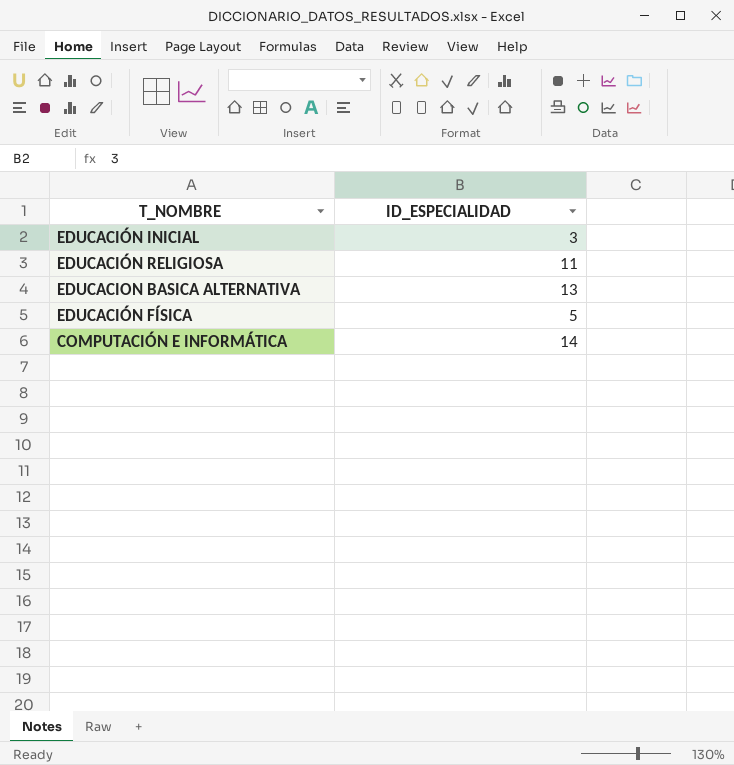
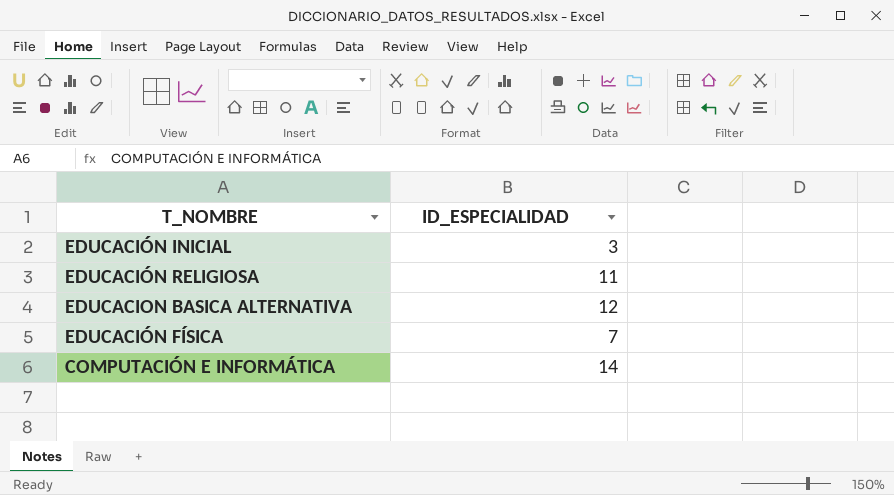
EDUCACION BASICA ALTERNATIVA | ID_ESPECIALIDAD: 13 -> 12
EDUCACIÓN FÍSICA | ID_ESPECIALIDAD: 5 -> 7

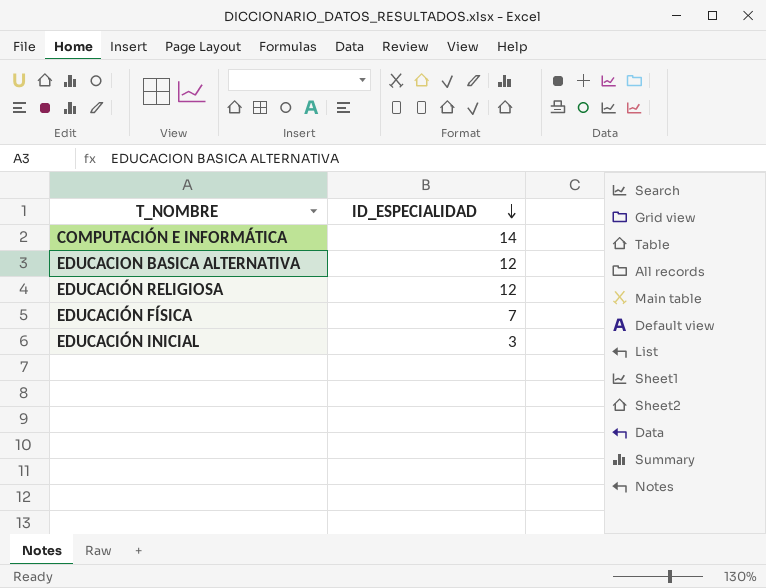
row order: none -> ID_ESPECIALIDAD descending
EDUCACIÓN RELIGIOSA | ID_ESPECIALIDAD: 11 -> 12

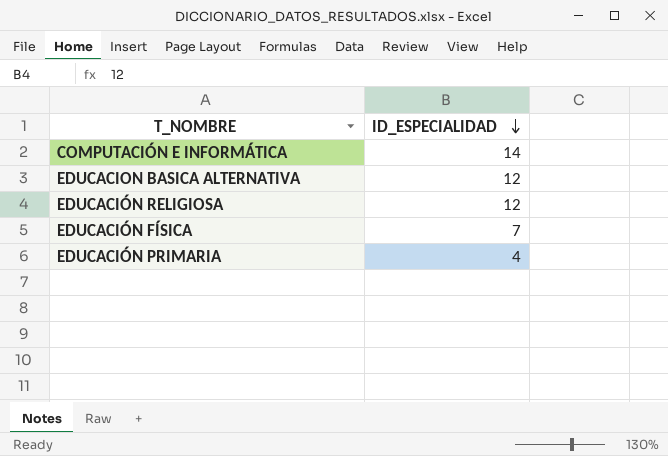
row EDUCACIÓN INICIAL: 3 -> none
row EDUCACIÓN PRIMARIA: none -> 4

